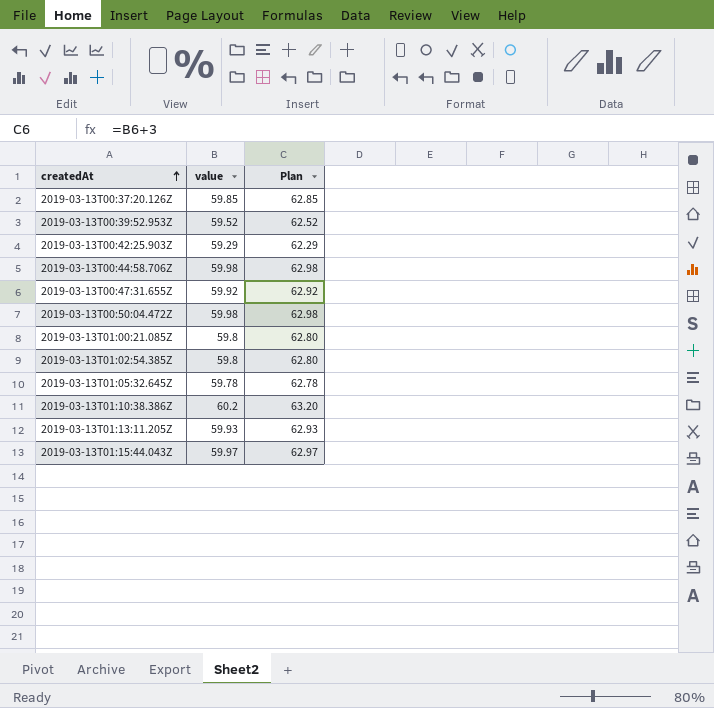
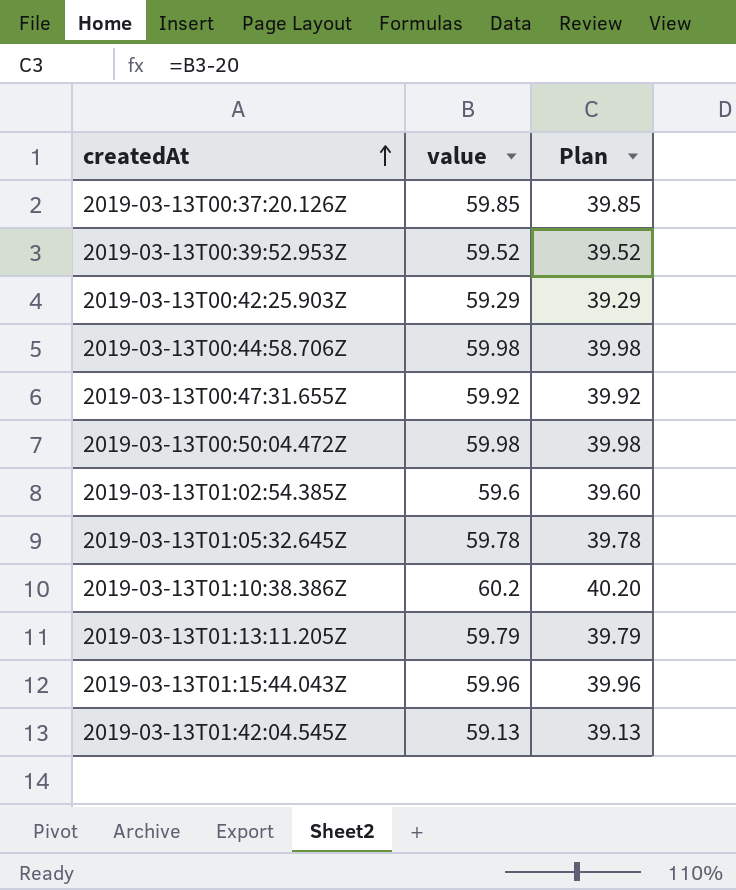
column Plan | formula: [value] + 3 -> [value] - 20
row 2019-03-13T01:00:21.085Z: 59.8 | 62.80 -> none
2019-03-13T01:02:54.385Z | value: 59.8 -> 59.6
2019-03-13T01:13:11.205Z | value: 59.93 -> 59.79
2019-03-13T01:15:44.043Z | value: 59.97 -> 59.96
row 2019-03-13T01:42:04.545Z: none -> 59.13 | 39.13

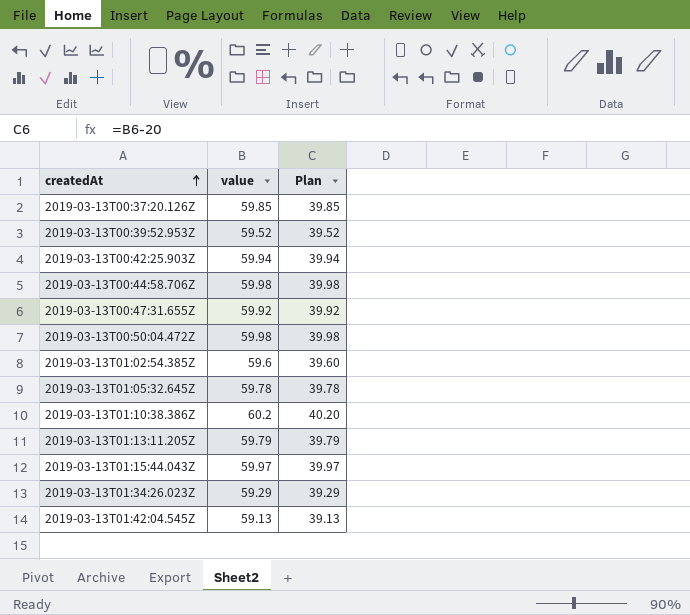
2019-03-13T00:42:25.903Z | value: 59.29 -> 59.94
2019-03-13T00:42:25.903Z | Plan: 39.29 -> 39.94
2019-03-13T01:15:44.043Z | value: 59.96 -> 59.97
2019-03-13T01:15:44.043Z | Plan: 39.96 -> 39.97
row 2019-03-13T01:34:26.023Z: none -> 59.29 | 39.29

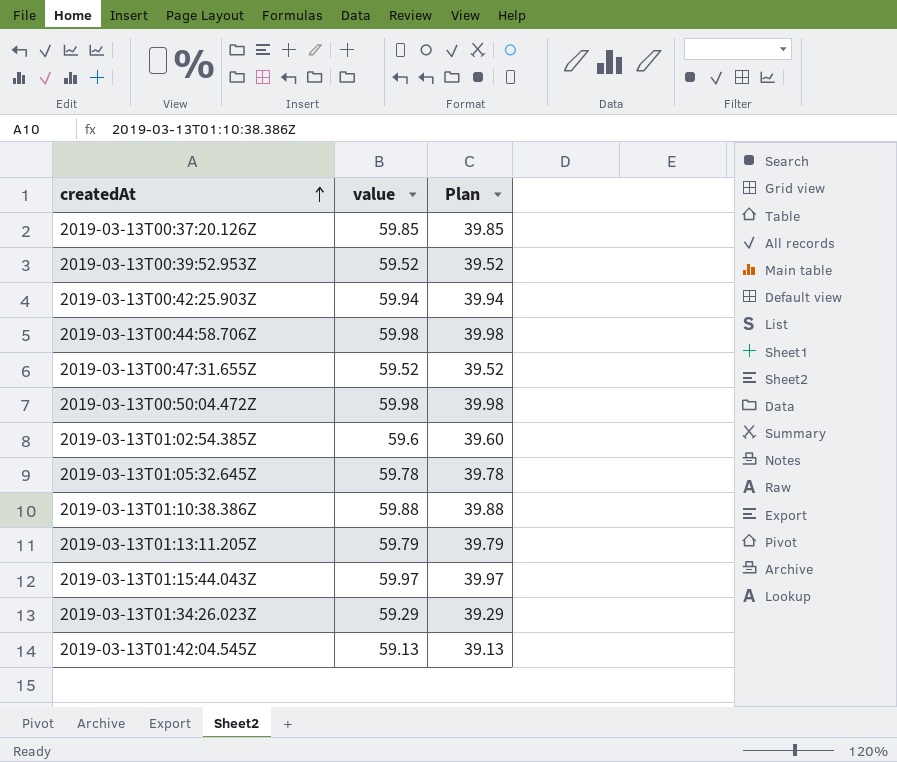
2019-03-13T00:47:31.655Z | value: 59.92 -> 59.52
2019-03-13T00:47:31.655Z | Plan: 39.92 -> 39.52
2019-03-13T01:10:38.386Z | value: 60.2 -> 59.88
2019-03-13T01:10:38.386Z | Plan: 40.20 -> 39.88

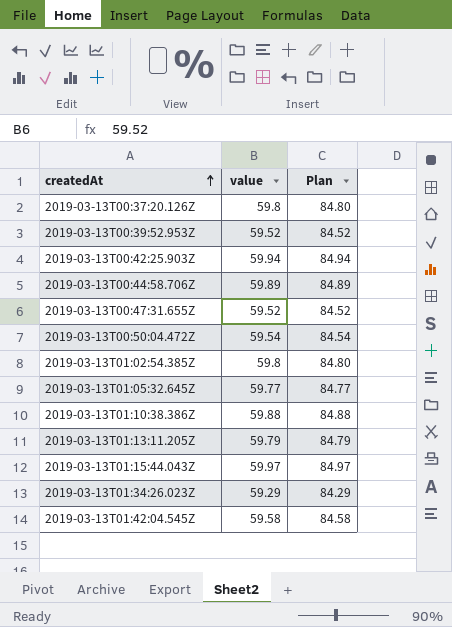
column Plan | formula: [value] - 20 -> [value] + 25
2019-03-13T00:37:20.126Z | value: 59.85 -> 59.8
2019-03-13T00:44:58.706Z | value: 59.98 -> 59.89
2019-03-13T00:50:04.472Z | value: 59.98 -> 59.54
2019-03-13T01:02:54.385Z | value: 59.6 -> 59.8
2019-03-13T01:05:32.645Z | value: 59.78 -> 59.77
2019-03-13T01:42:04.545Z | value: 59.13 -> 59.58

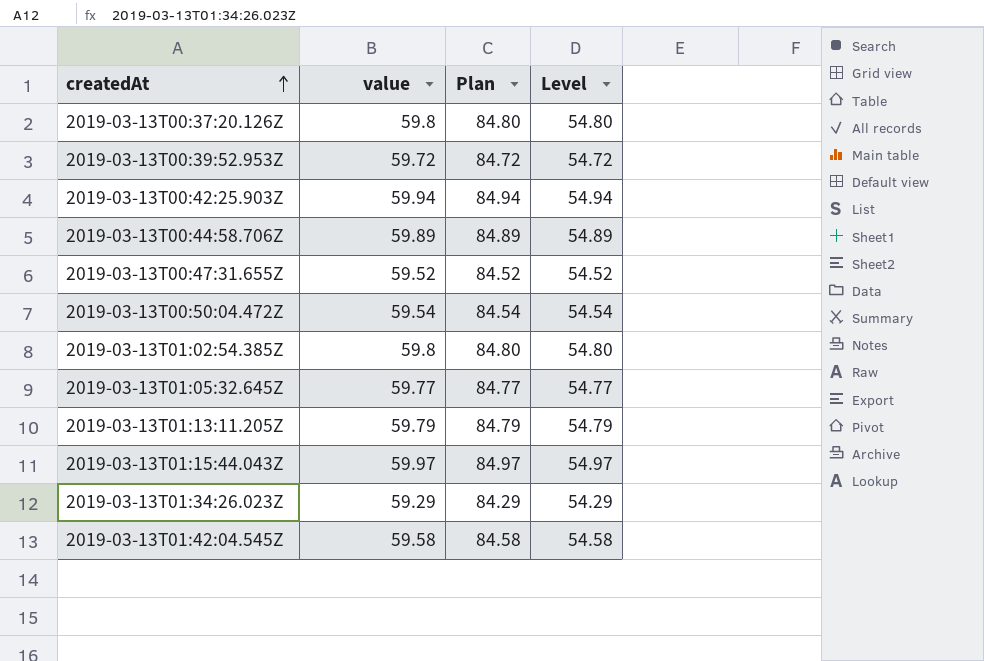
column Level | formula: none -> [value] - 5
row 2019-03-13T01:10:38.386Z: 59.88 | 84.88 -> none
2019-03-13T00:39:52.953Z | value: 59.52 -> 59.72
2019-03-13T00:39:52.953Z | Plan: 84.52 -> 84.72

